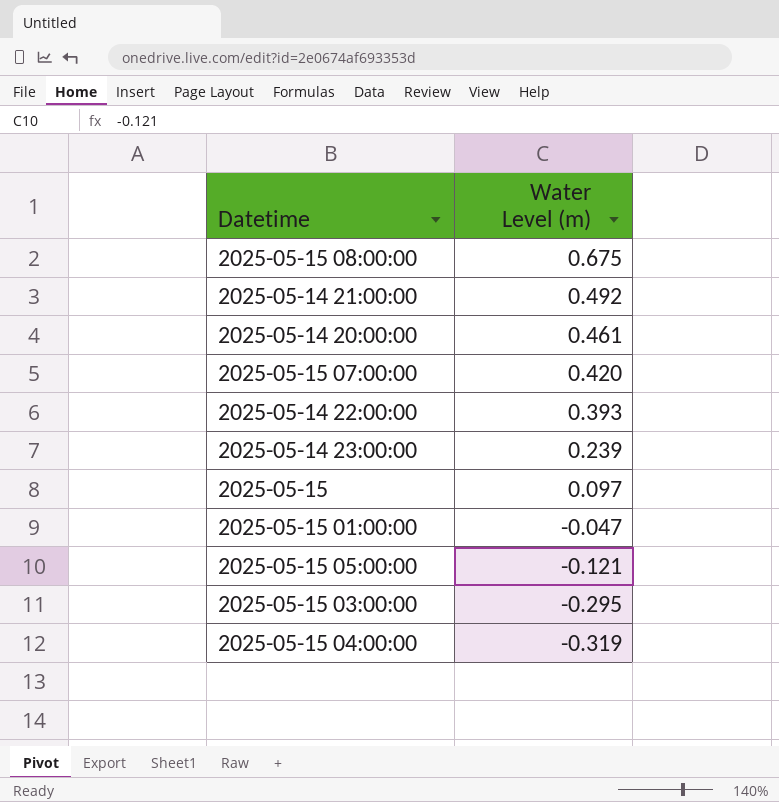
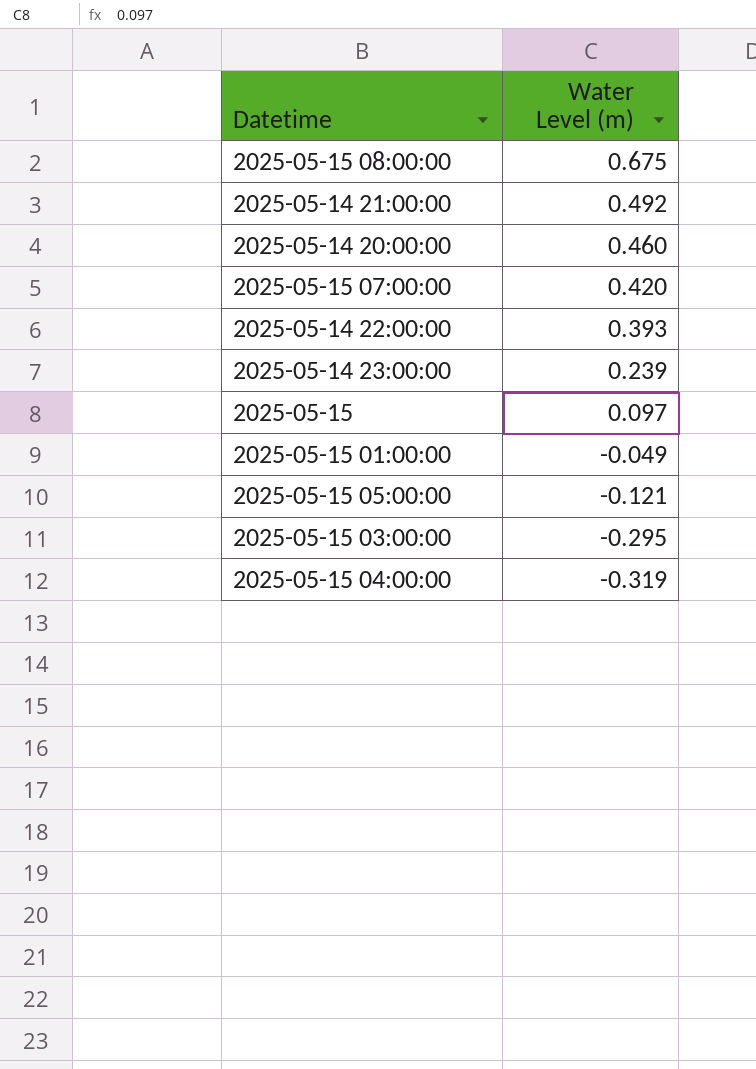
2025-05-14 20:00:00 | Water Level (m): 0.461 -> 0.460
2025-05-15 01:00:00 | Water Level (m): -0.047 -> -0.049

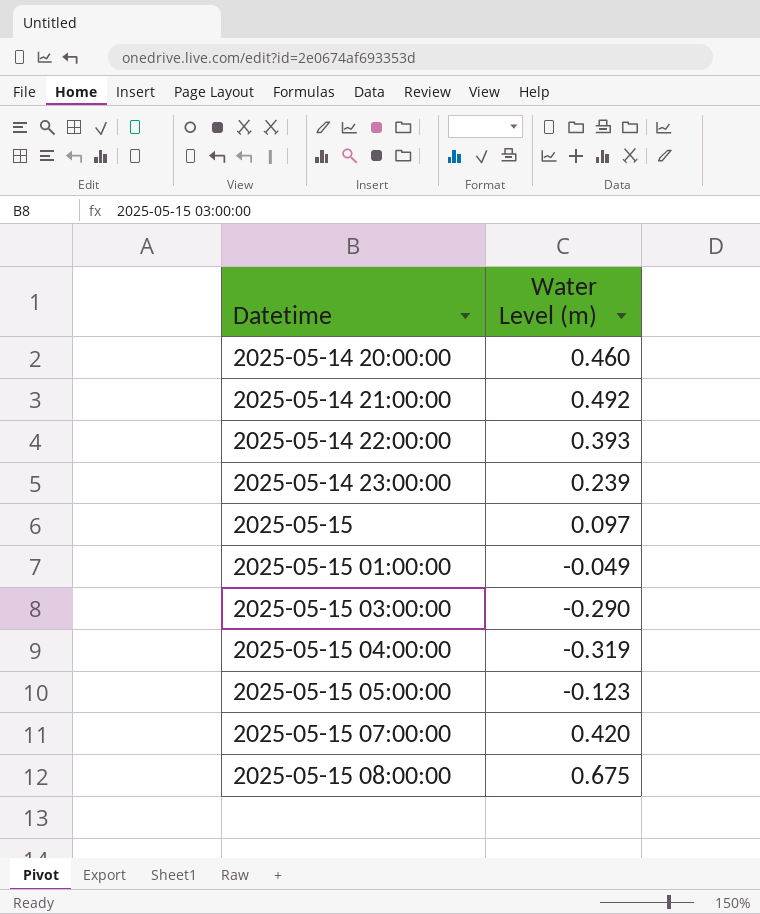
row order: Water Level (m) descending -> Datetime ascending
2025-05-15 03:00:00 | Water Level (m): -0.295 -> -0.290
2025-05-15 05:00:00 | Water Level (m): -0.121 -> -0.123

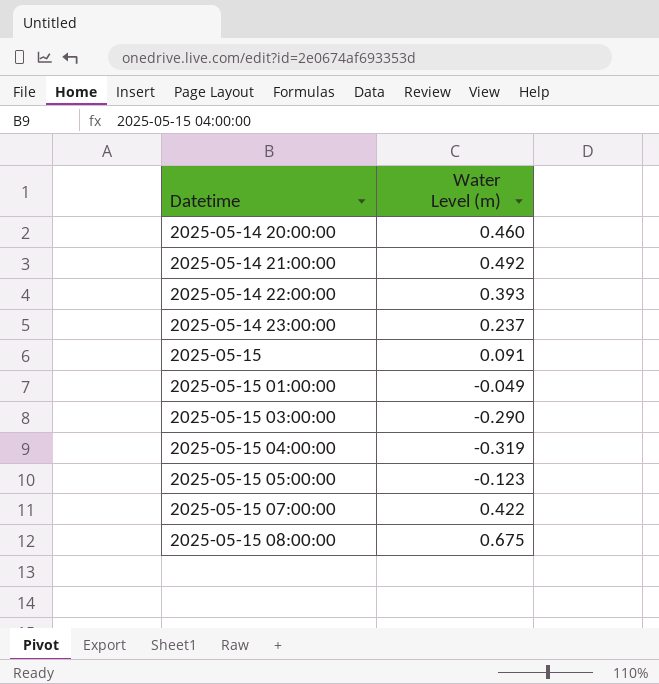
2025-05-14 23:00:00 | Water Level (m): 0.239 -> 0.237
2025-05-15 | Water Level (m): 0.097 -> 0.091
2025-05-15 07:00:00 | Water Level (m): 0.420 -> 0.422

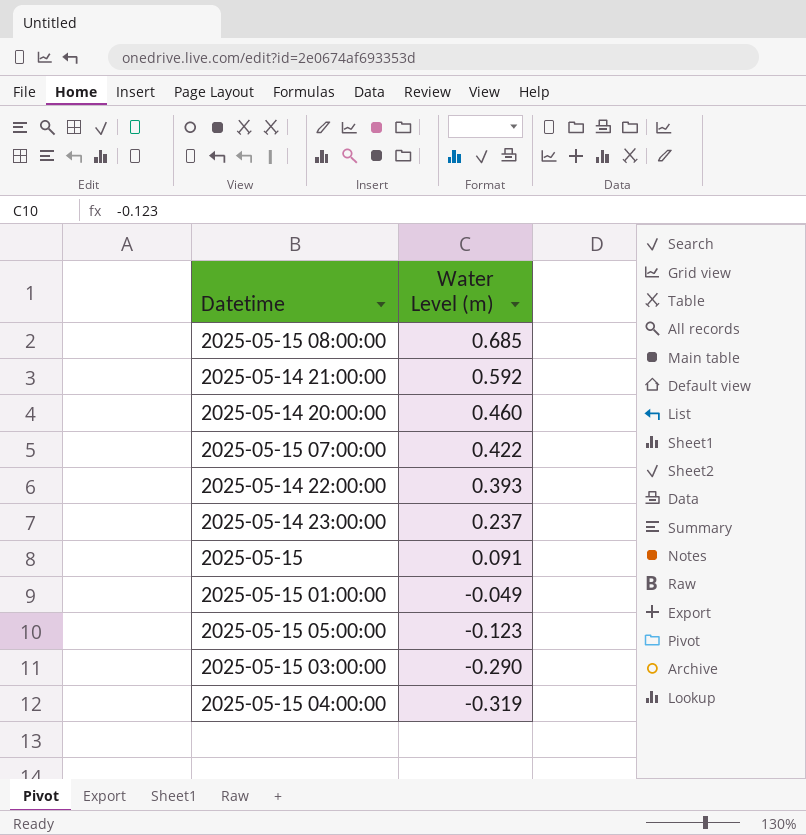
row order: Datetime ascending -> Water Level (m) descending
2025-05-15 08:00:00 | Water Level (m): 0.675 -> 0.685
2025-05-14 21:00:00 | Water Level (m): 0.492 -> 0.592

